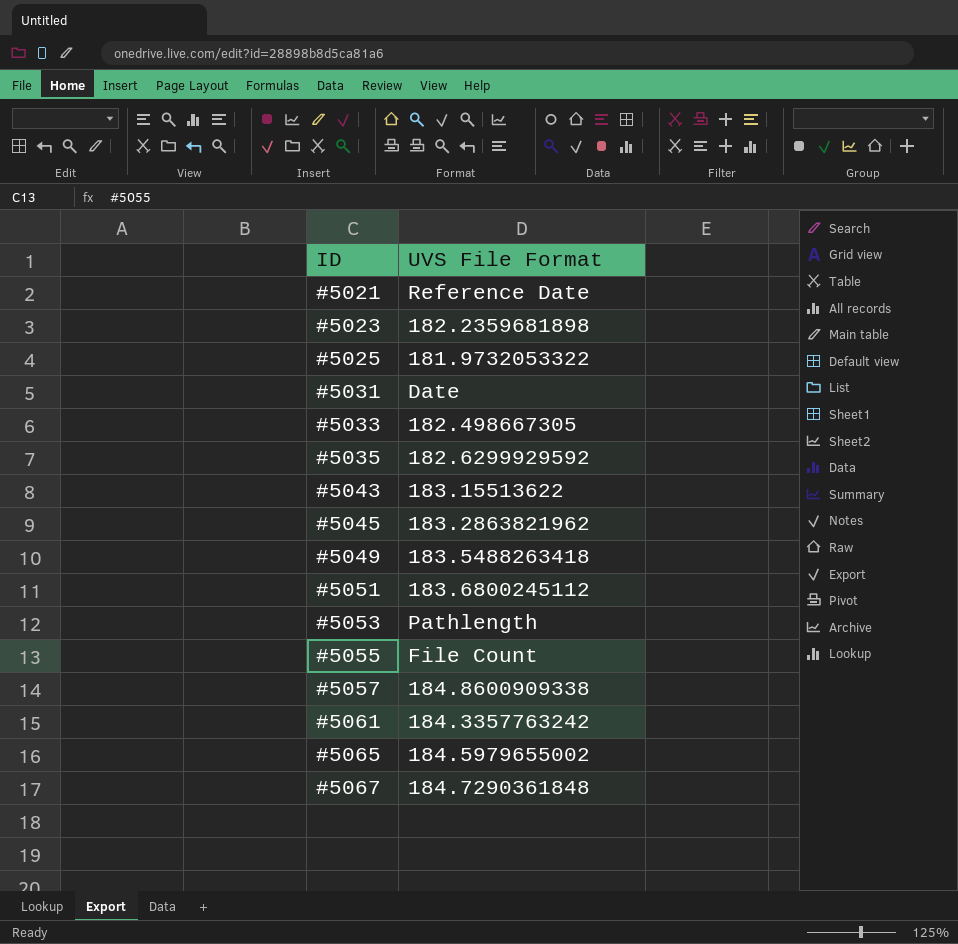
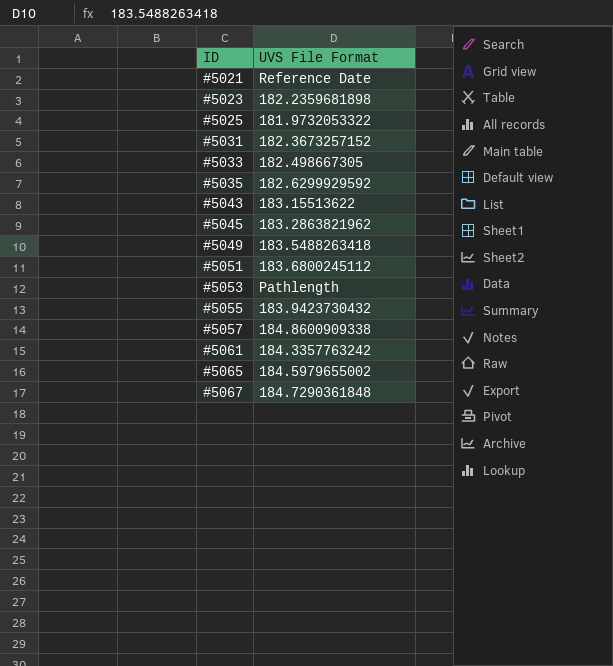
#5031 | UVS File Format: Date -> 182.3673257152
#5055 | UVS File Format: File Count -> 183.9423730432

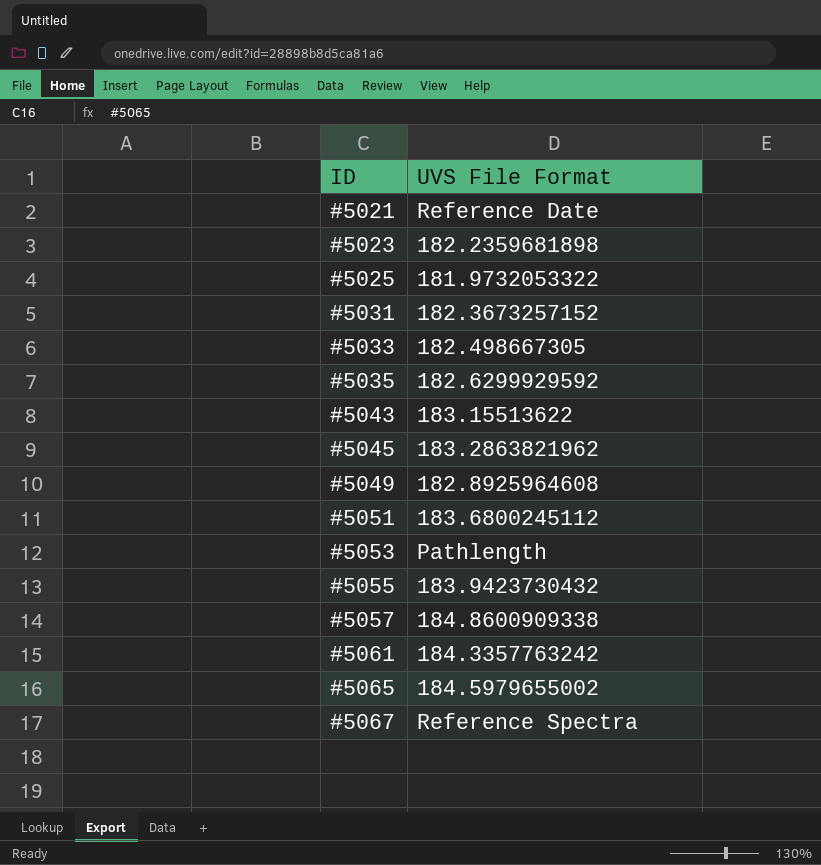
#5049 | UVS File Format: 183.5488263418 -> 182.8925964608
#5067 | UVS File Format: 184.7290361848 -> Reference Spectra

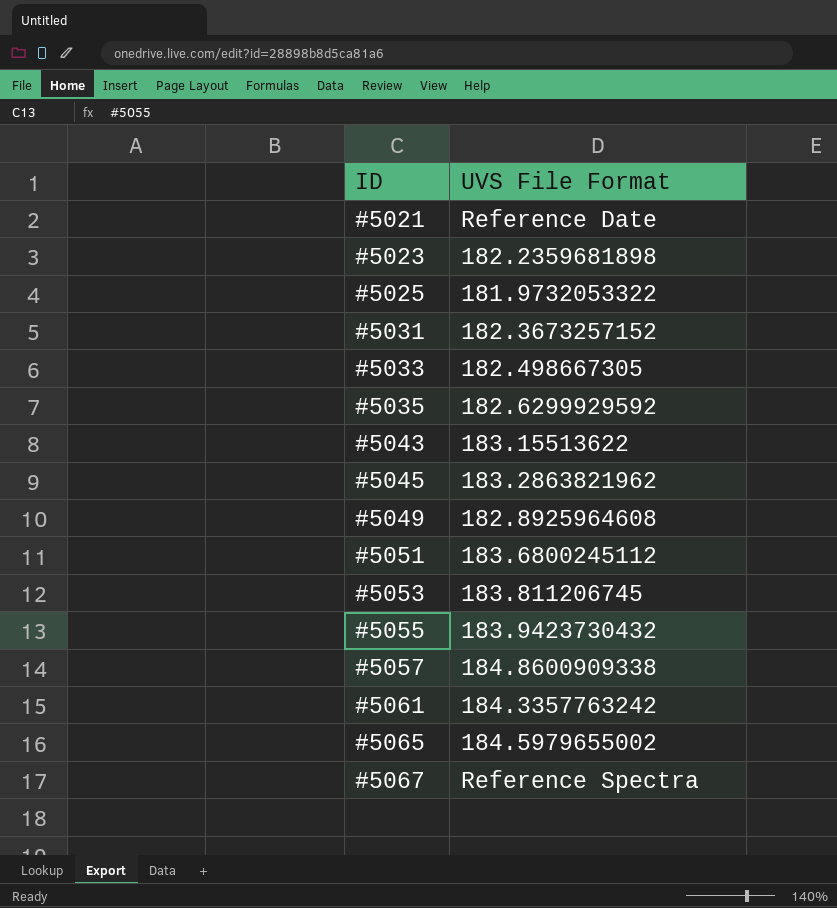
#5053 | UVS File Format: Pathlength -> 183.811206745

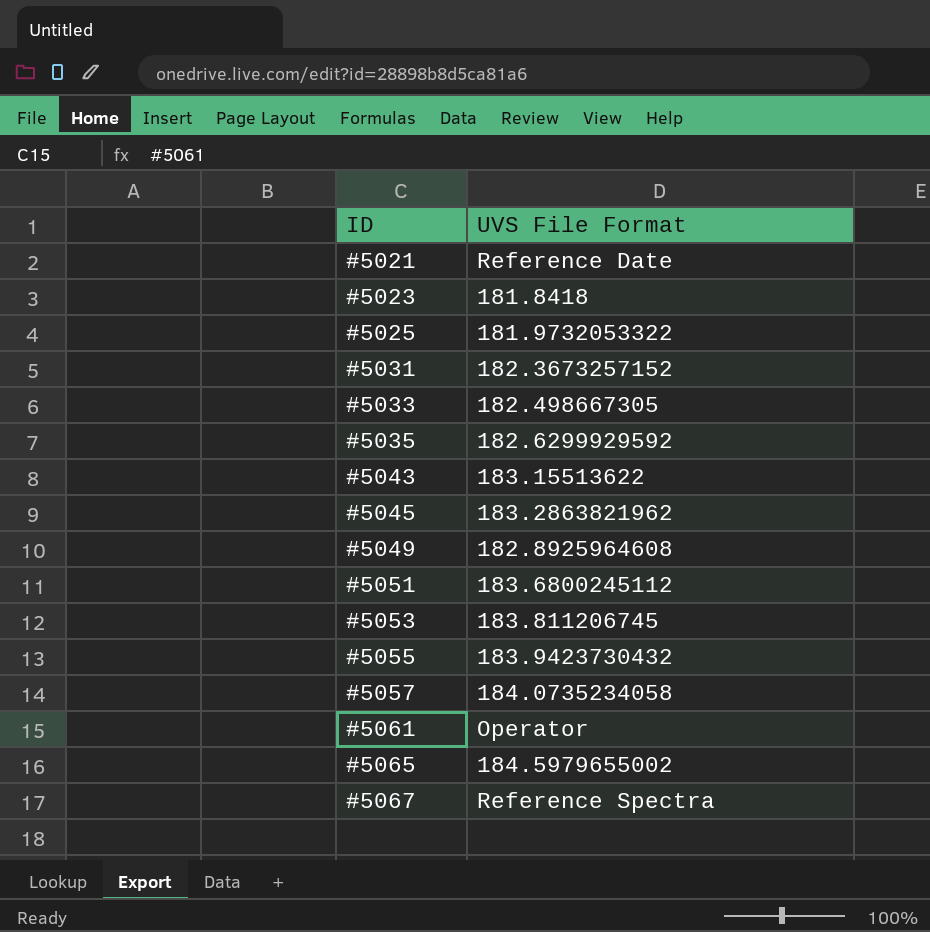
#5023 | UVS File Format: 182.2359681898 -> 181.8418
#5057 | UVS File Format: 184.8600909338 -> 184.0735234058
#5061 | UVS File Format: 184.3357763242 -> Operator

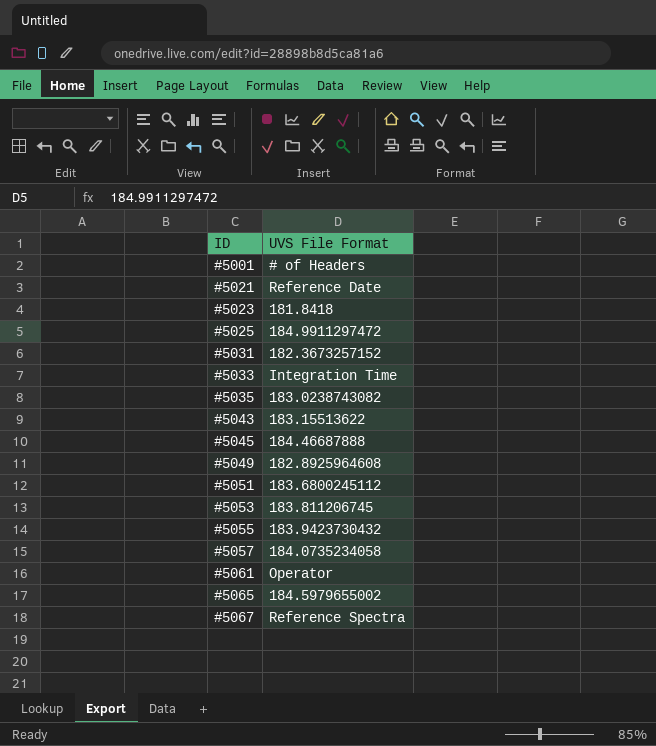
row #5001: none -> # of Headers
#5025 | UVS File Format: 181.9732053322 -> 184.9911297472
#5033 | UVS File Format: 182.498667305 -> Integration Time
#5035 | UVS File Format: 182.6299929592 -> 183.0238743082
#5045 | UVS File Format: 183.2863821962 -> 184.46687888

